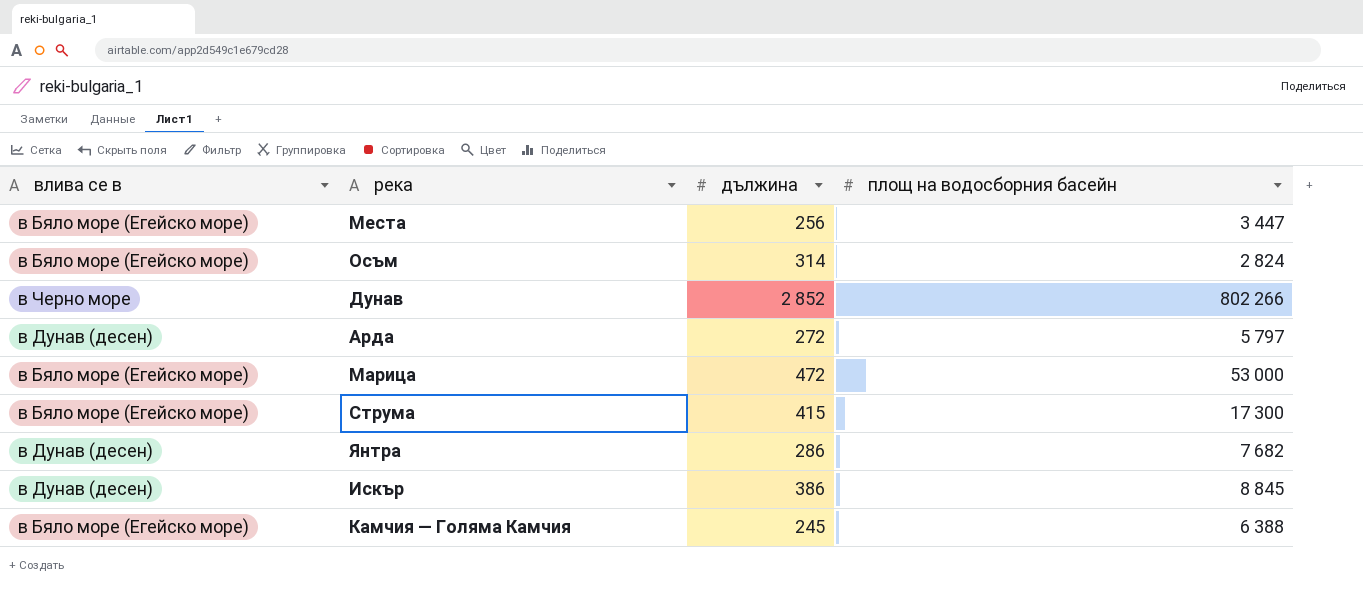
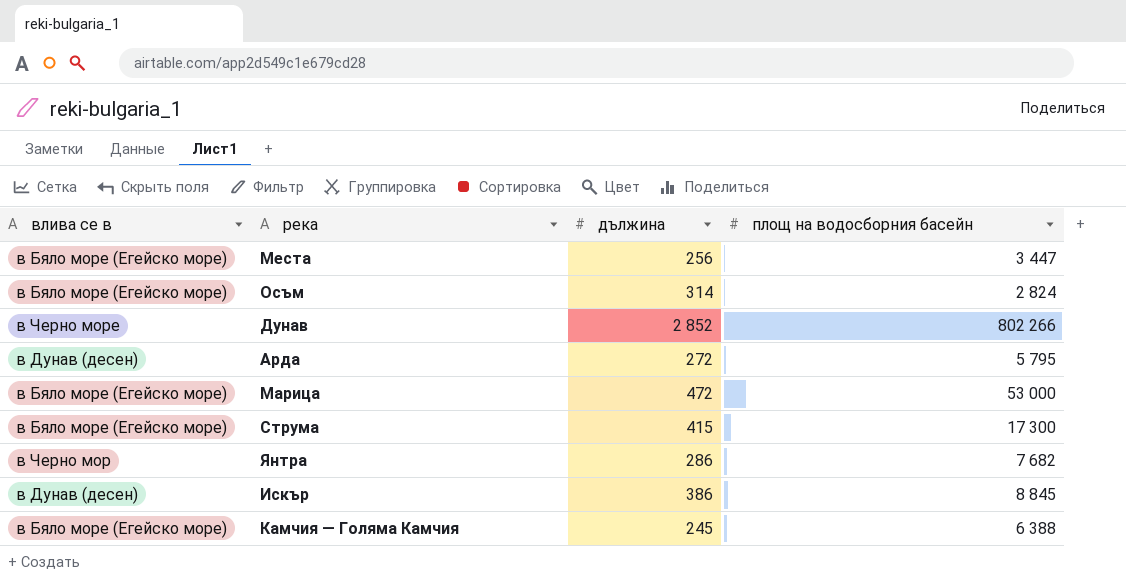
Арда | площ на водосборния басейн: 5 797 -> 5 795
Янтра | влива се в: в Дунав (десен) -> в Черно мор

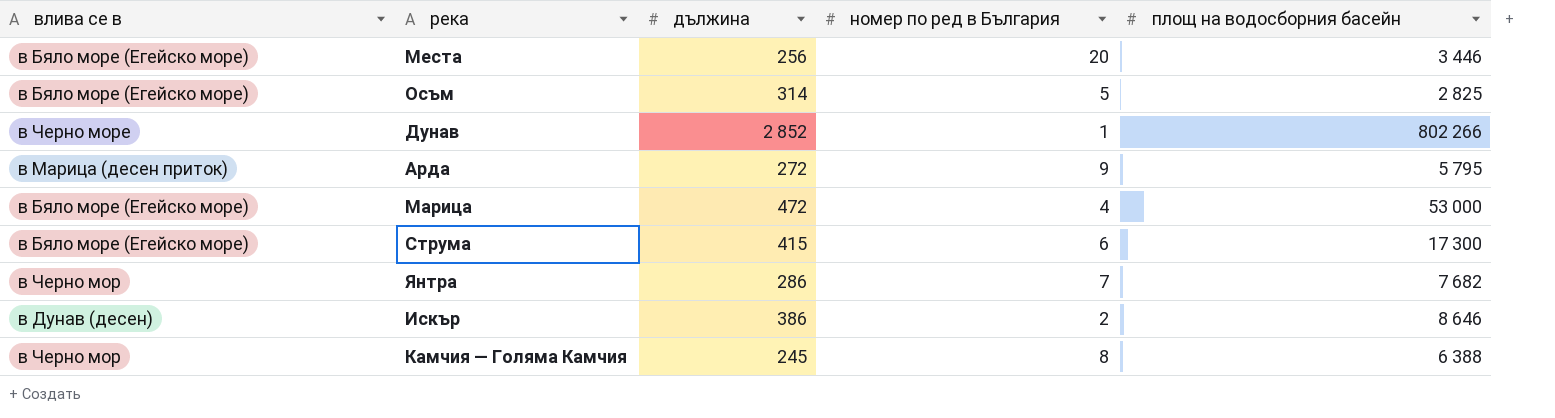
column номер по ред в България | position: none -> 4
Места | площ на водосборния басейн: 3 447 -> 3 446
Осъм | площ на водосборния басейн: 2 824 -> 2 825
Арда | влива се в: в Дунав (десен) -> в Марица (десен приток)
Искър | площ на водосборния басейн: 8 845 -> 8 646
Камчия — Голяма Камчия | влива се в: в Бяло море (Егейско море) -> в Черно мор

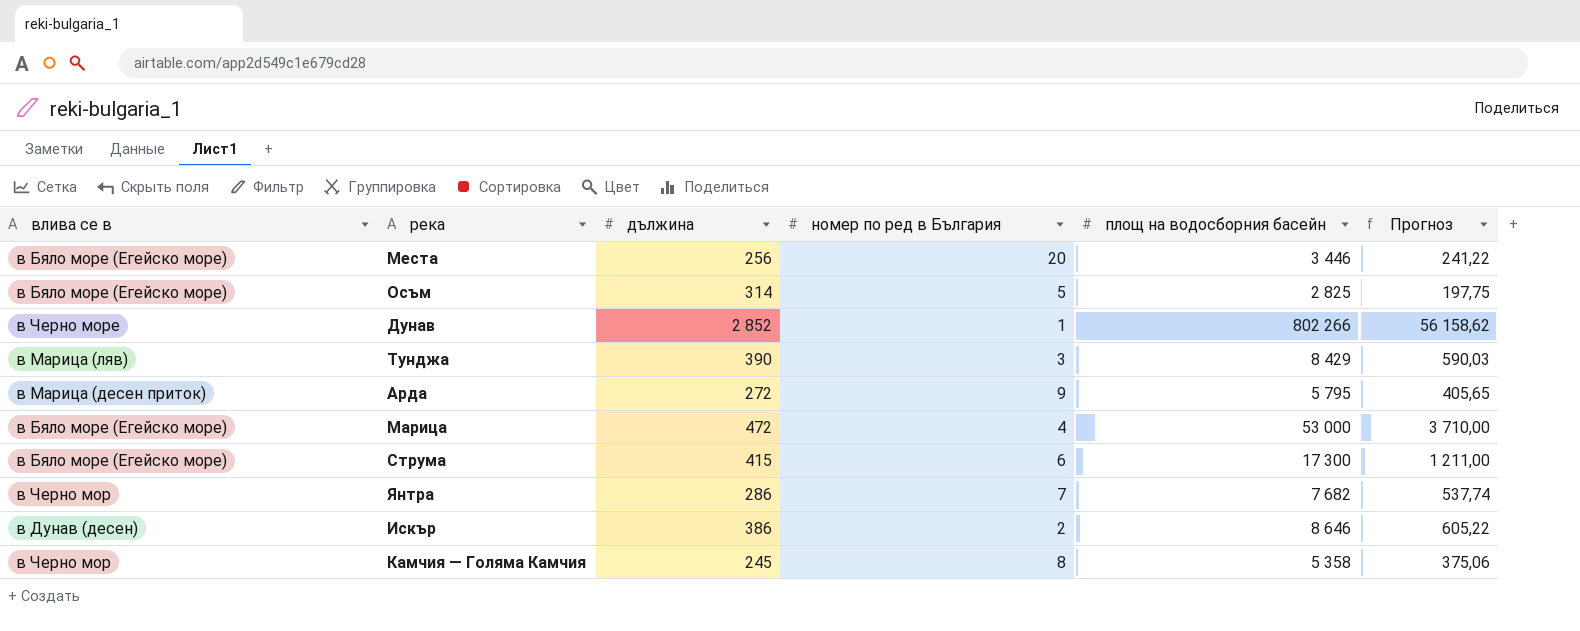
column Прогноз | formula: none -> [площ на водосборния басейн] * 0,07
row Тунджа: none -> в Марица (ляв) | 390 | 3 | 8 429 | 590,03
Камчия — Голяма Камчия | площ на водосборния басейн: 6 388 -> 5 358

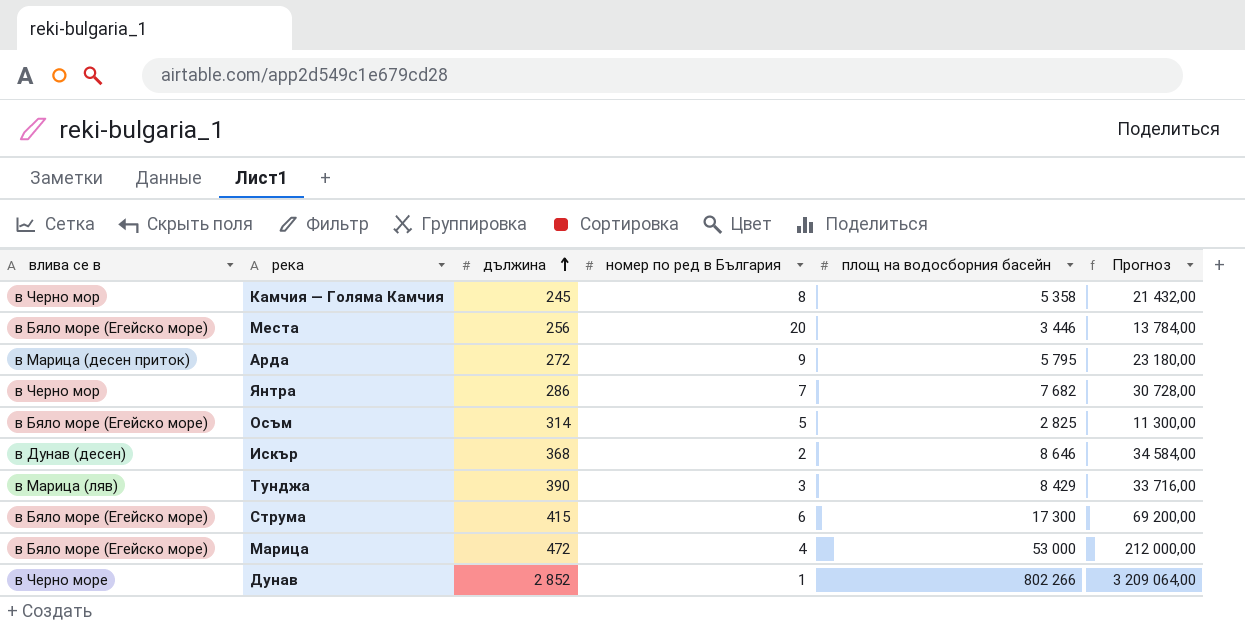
row order: none -> дължина ascending
column Прогноз | formula: [площ на водосборния басейн] * 0,07 -> [площ на водосборния басейн] * 4
Искър | дължина: 386 -> 368

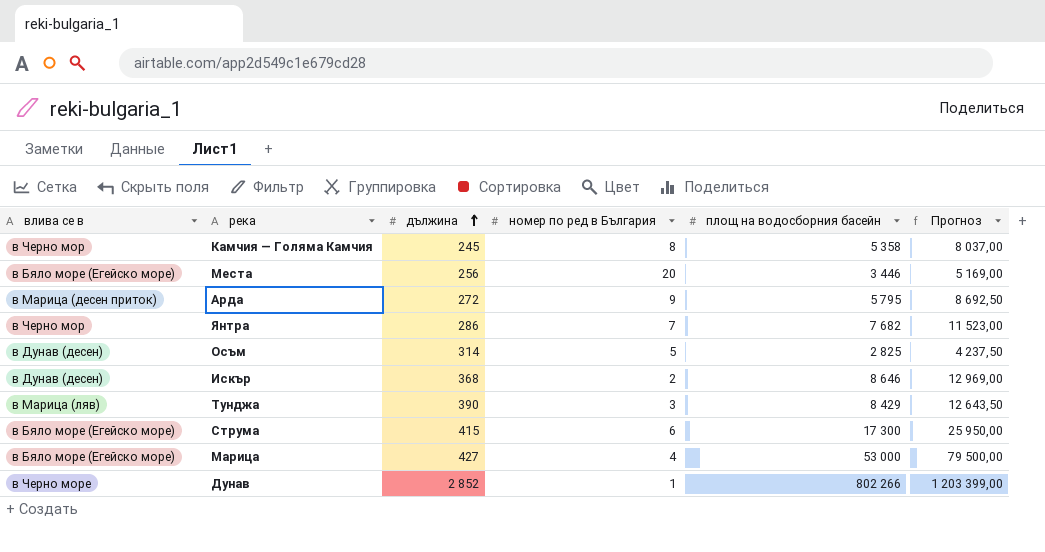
column Прогноз | formula: [площ на водосборния басейн] * 4 -> [площ на водосборния басейн] * 1,5
Осъм | влива се в: в Бяло море (Егейско море) -> в Дунав (десен)
Марица | дължина: 472 -> 427

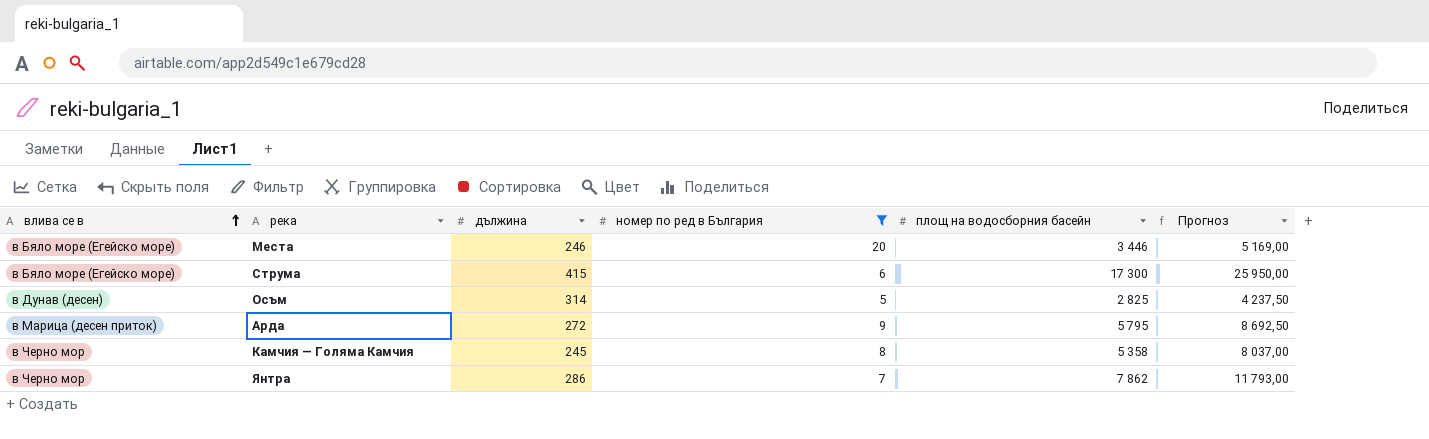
filter: none -> номер по ред в България >= 5
row order: дължина ascending -> влива се в ascending
Места | дължина: 256 -> 246
Янтра | площ на водосборния басейн: 7 682 -> 7 862
Янтра | Прогноз: 11 523,00 -> 11 793,00

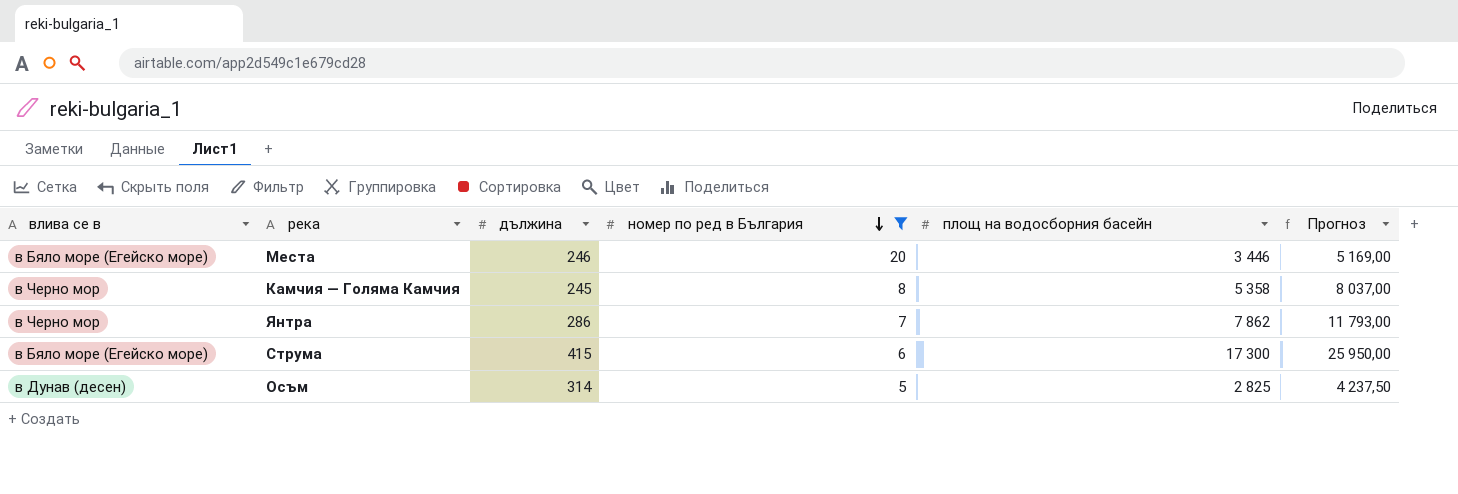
row order: влива се в ascending -> номер по ред в България descending
row Арда: в Марица (десен приток) | 272 | 9 | 5 795 | 8 692,50 -> none

